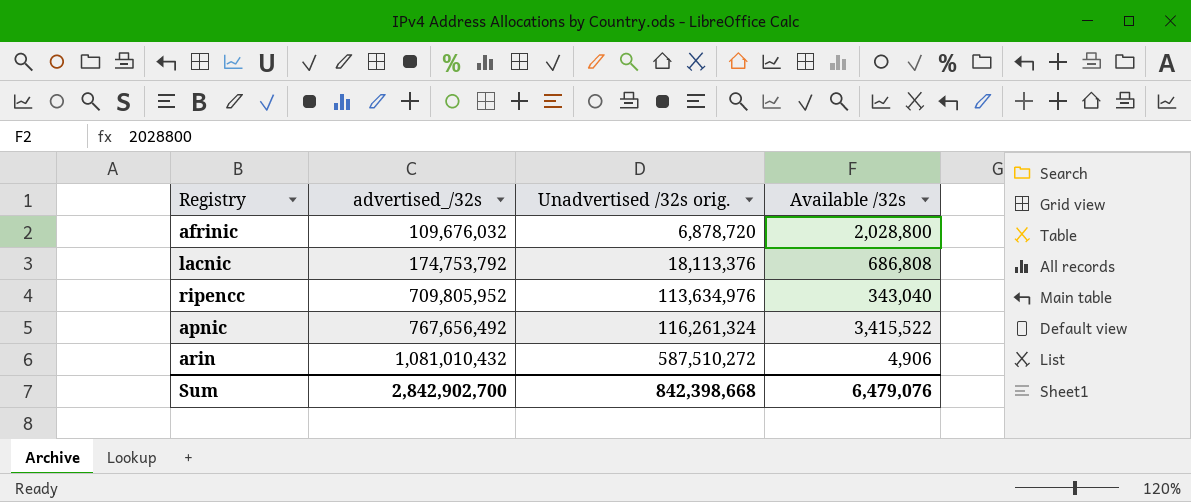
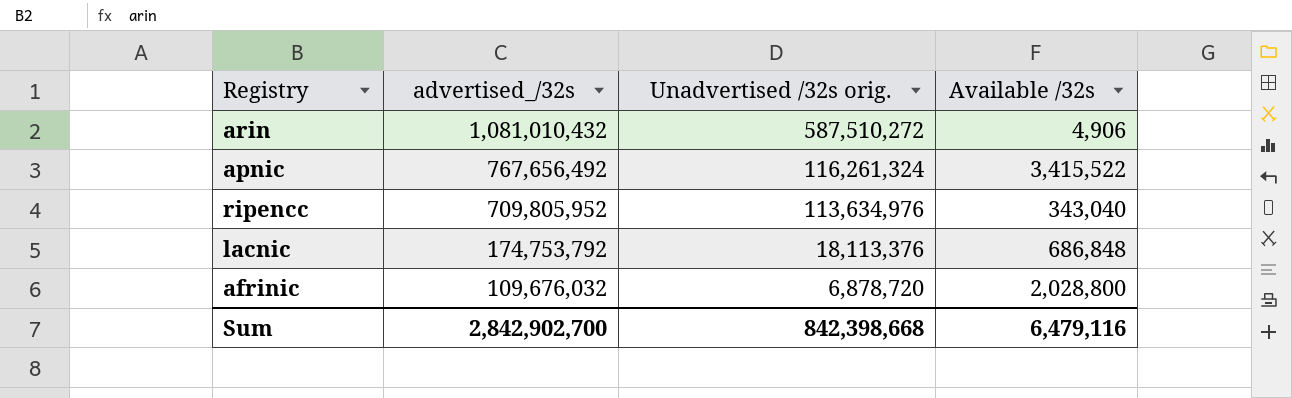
row order: advertised_/32s ascending -> advertised_/32s descending
lacnic | Available /32s: 686,808 -> 686,848
Sum | Available /32s: 6,479,076 -> 6,479,116

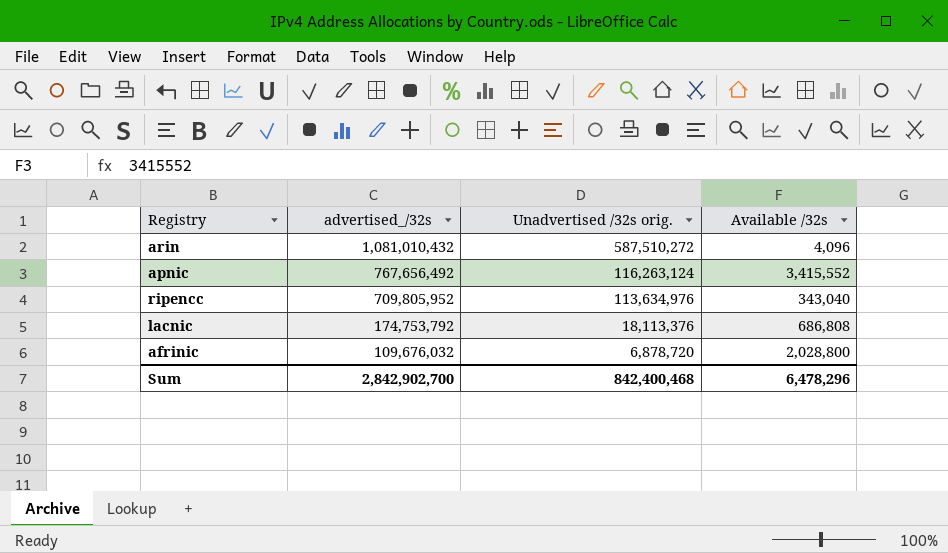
arin | Available /32s: 4,906 -> 4,096
apnic | Unadvertised /32s orig.: 116,261,324 -> 116,263,124
apnic | Available /32s: 3,415,522 -> 3,415,552
lacnic | Available /32s: 686,848 -> 686,808
Sum | Unadvertised /32s orig.: 842,398,668 -> 842,400,468
Sum | Available /32s: 6,479,116 -> 6,478,296

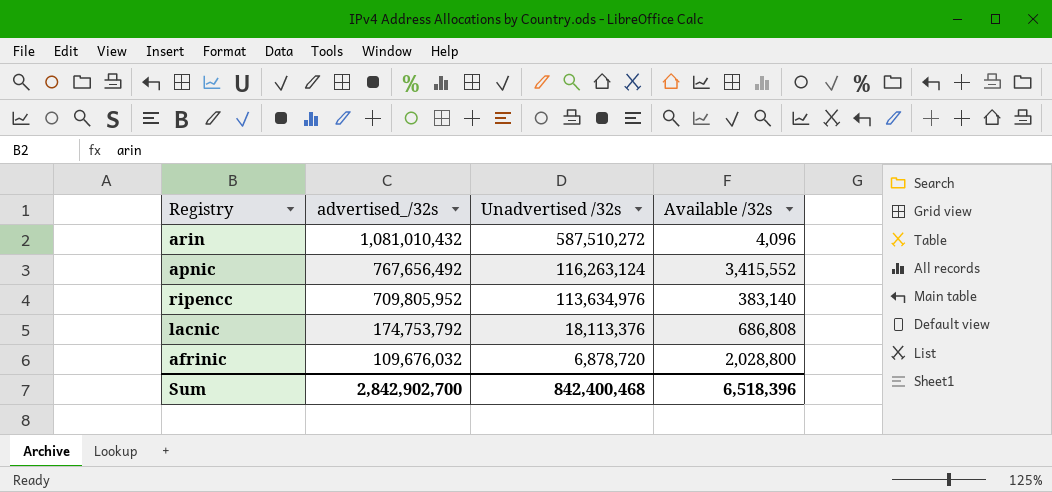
column name: Unadvertised /32s orig. -> Unadvertised /32s
ripencc | Available /32s: 343,040 -> 383,140
Sum | Available /32s: 6,478,296 -> 6,518,396

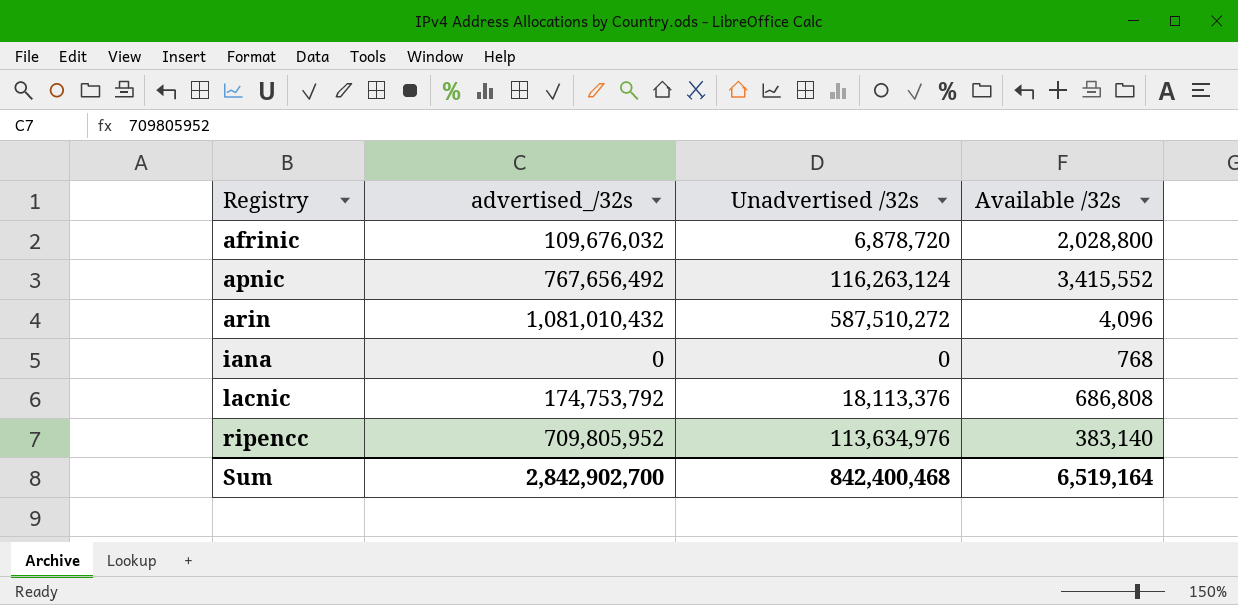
row order: advertised_/32s descending -> Registry ascending
row iana: none -> 0 | 0 | 768
Sum | Available /32s: 6,518,396 -> 6,519,164

